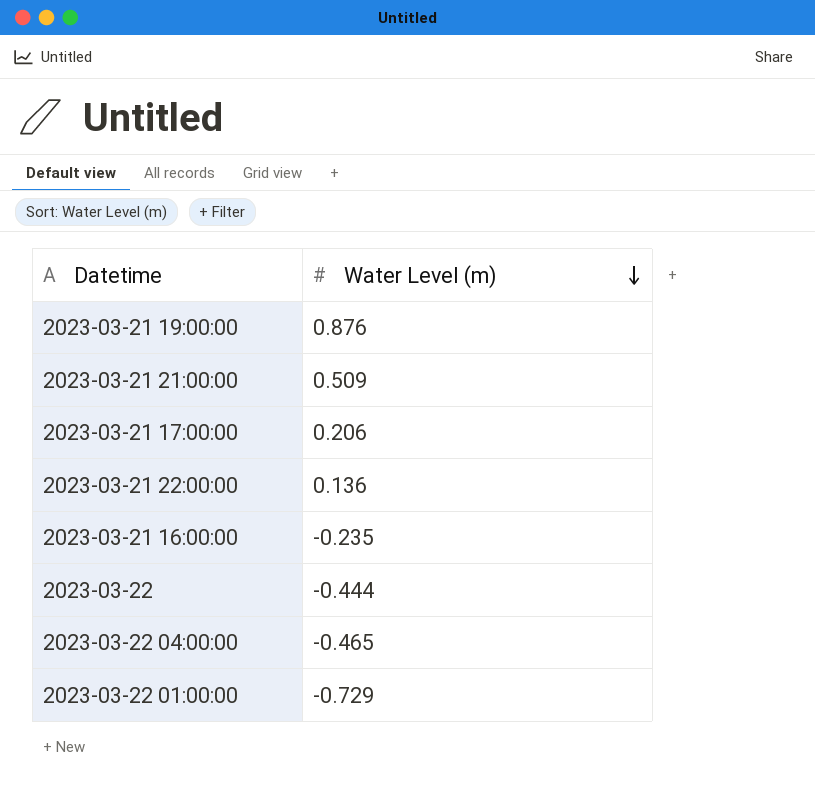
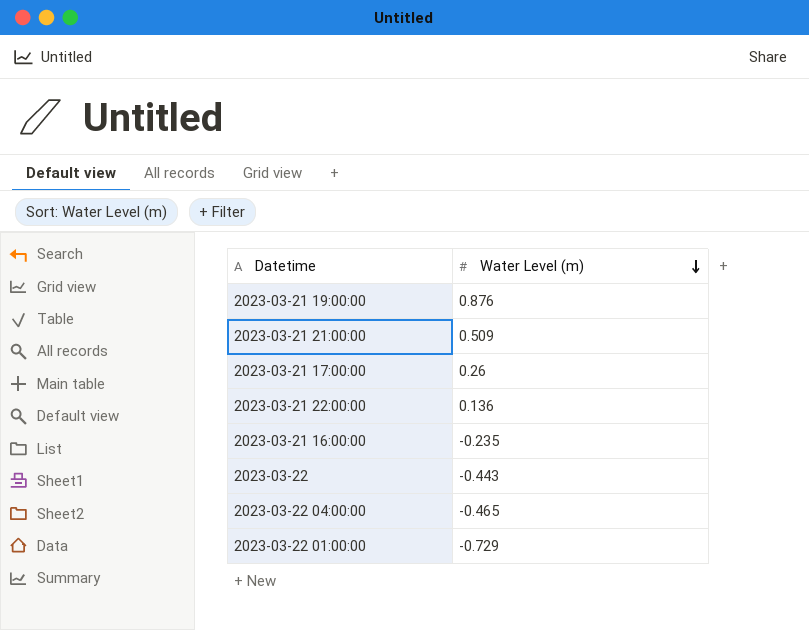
2023-03-21 17:00:00 | Water Level (m): 0.206 -> 0.26
2023-03-22 | Water Level (m): -0.444 -> -0.443

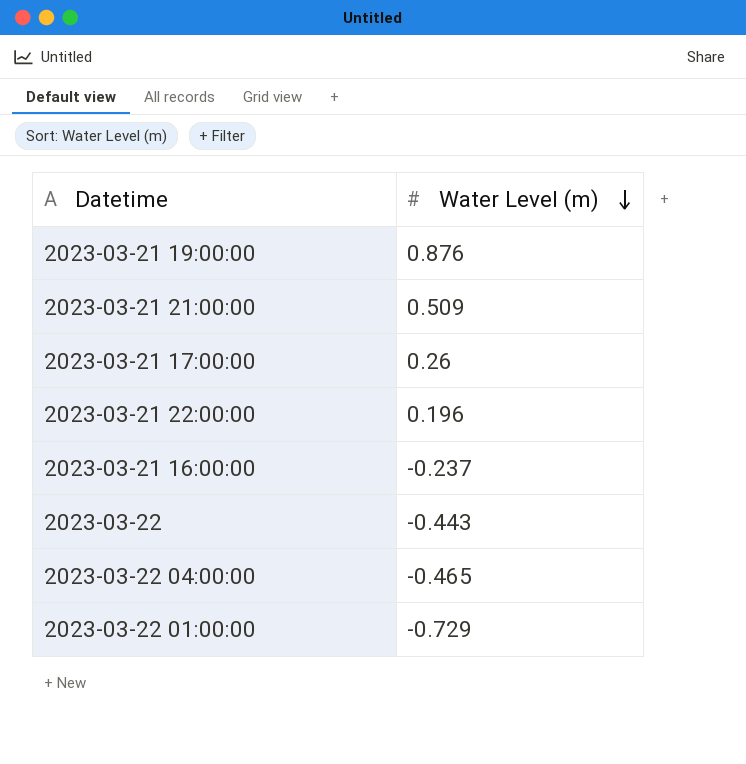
2023-03-21 22:00:00 | Water Level (m): 0.136 -> 0.196
2023-03-21 16:00:00 | Water Level (m): -0.235 -> -0.237

